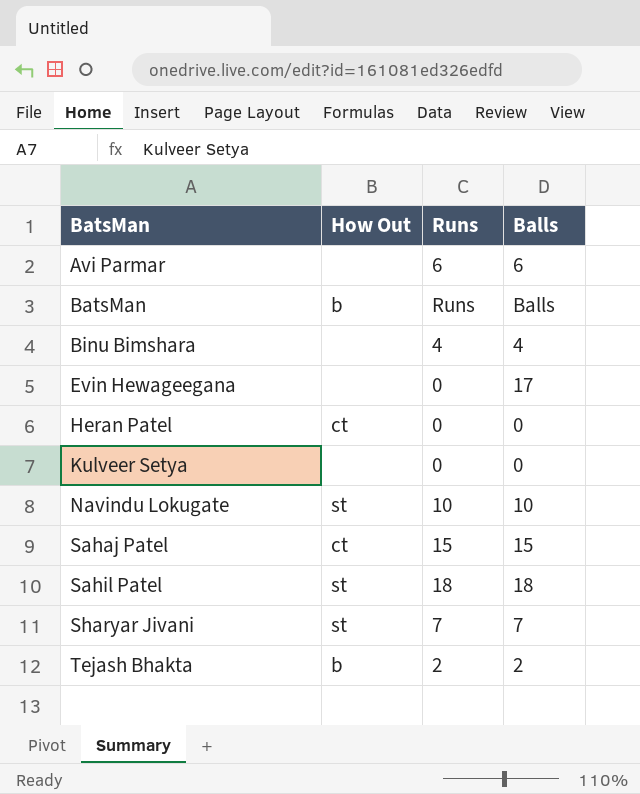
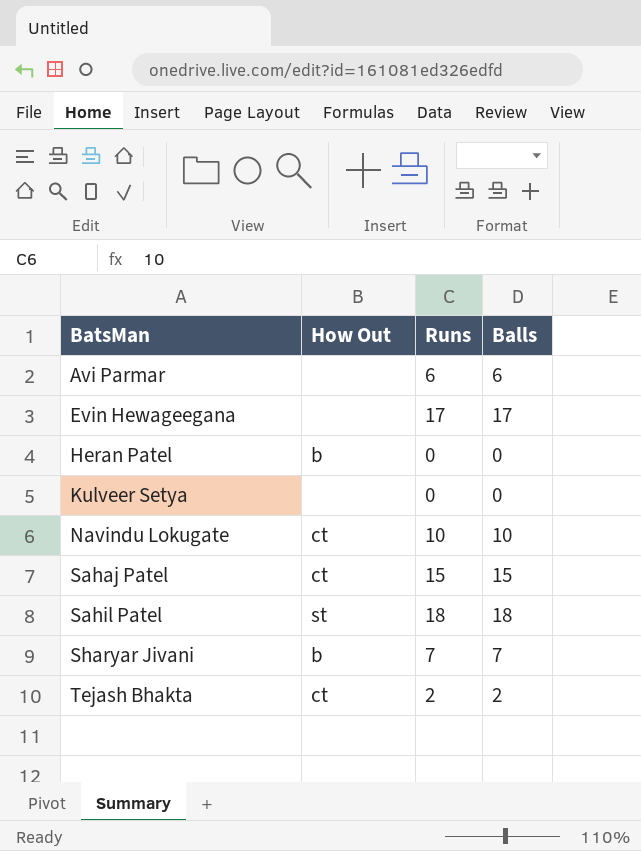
row BatsMan: b | Runs | Balls -> none
row Binu Bimshara: none | 4 | 4 -> none
Evin Hewageegana | Runs: 0 -> 17
Heran Patel | How Out: ct -> b
Navindu Lokugate | How Out: st -> ct
Sharyar Jivani | How Out: st -> b
Tejash Bhakta | How Out: b -> ct

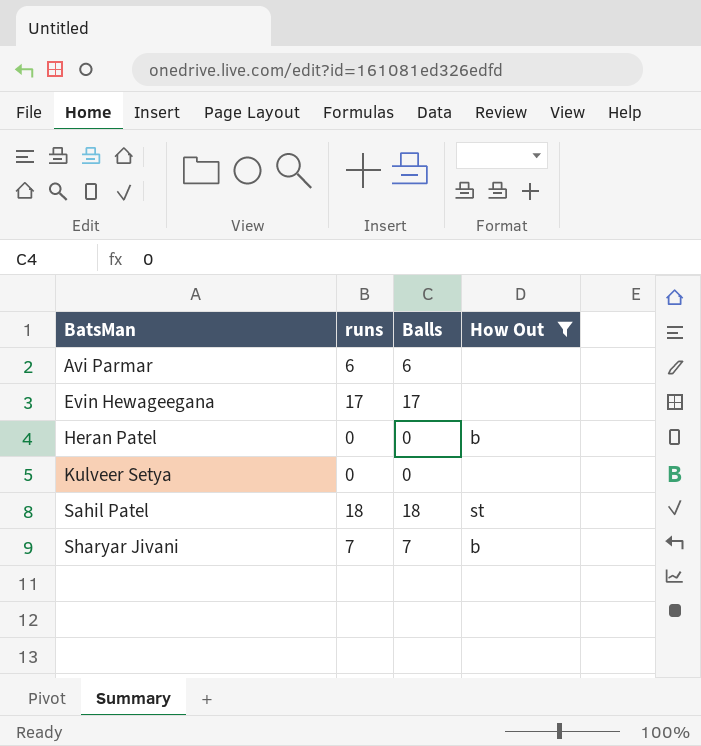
filter: none -> How Out != ct
column name: Runs -> runs
column How Out | position: 2 -> 4

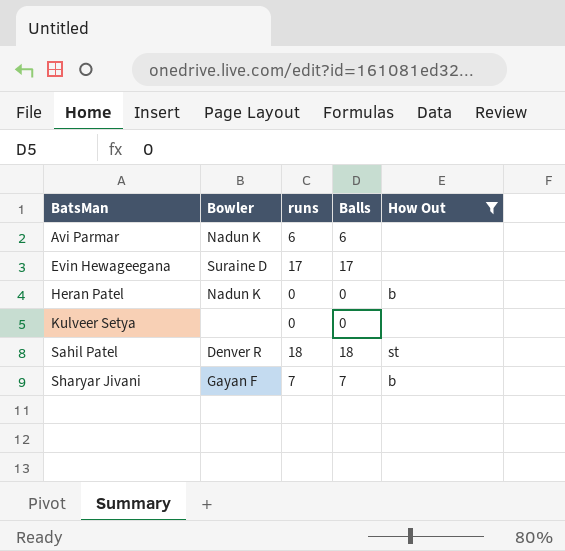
column Bowler | position: none -> 2

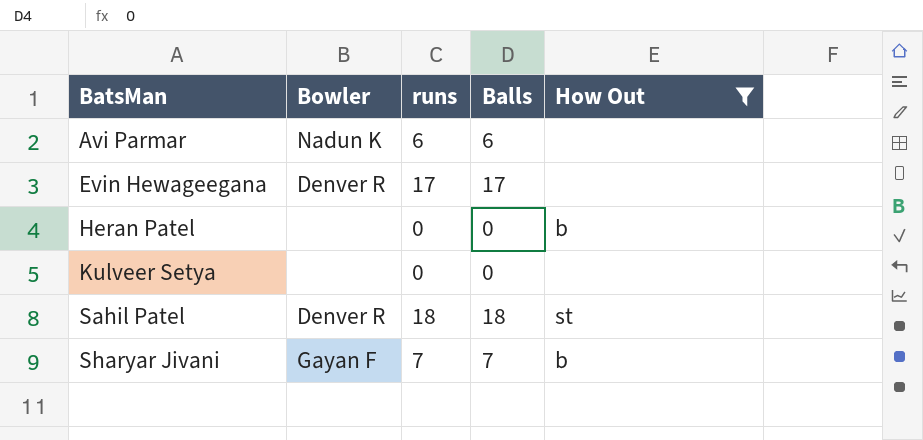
Evin Hewageegana | Bowler: Suraine D -> Denver R
Heran Patel | Bowler: Nadun K -> none

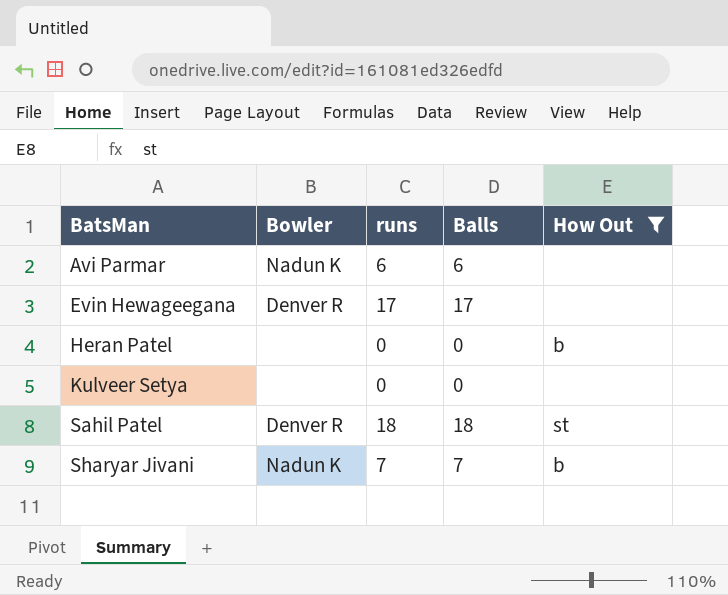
Sharyar Jivani | Bowler: Gayan F -> Nadun K

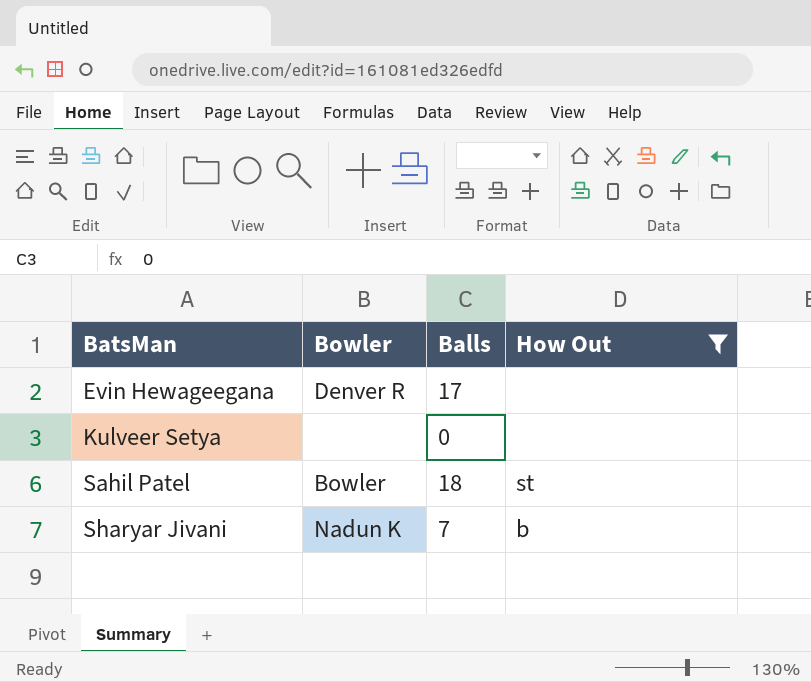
column runs | position: 3 -> none
row Avi Parmar: Nadun K | 6 | 6 | none -> none
row Heran Patel: none | 0 | 0 | b -> none
Sahil Patel | Bowler: Denver R -> Bowler

